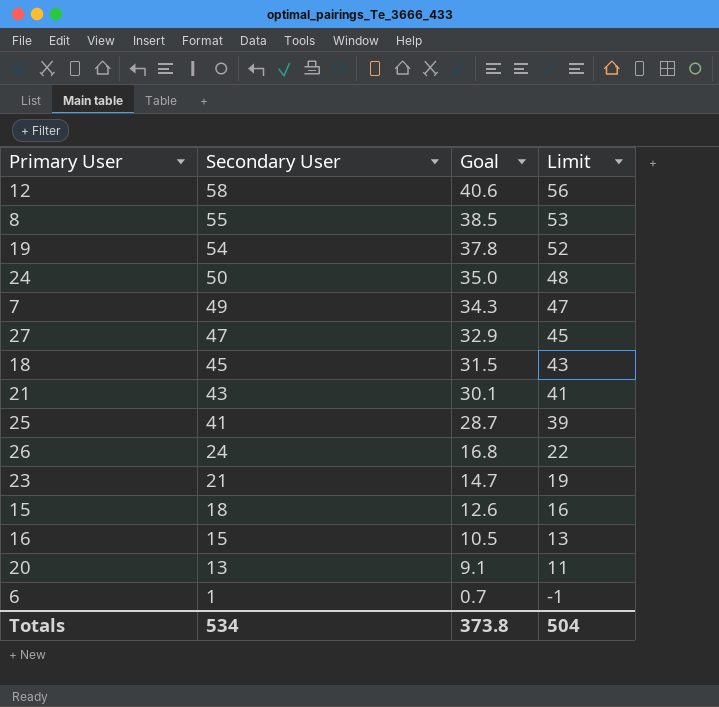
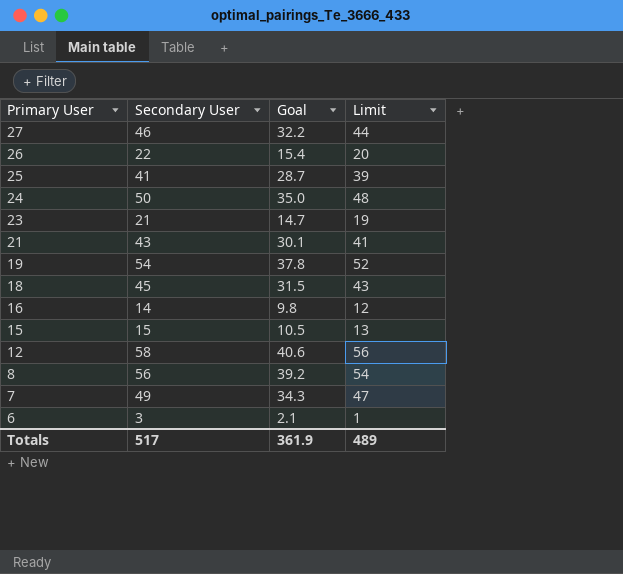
row order: Secondary User descending -> Primary User descending
row 20: 13 | 9.1 | 11 -> none
27 | Secondary User: 47 -> 46
27 | Goal: 32.9 -> 32.2
27 | Limit: 45 -> 44
26 | Secondary User: 24 -> 22
26 | Goal: 16.8 -> 15.4
26 | Limit: 22 -> 20
16 | Secondary User: 15 -> 14
16 | Goal: 10.5 -> 9.8
16 | Limit: 13 -> 12
15 | Secondary User: 18 -> 15
15 | Goal: 12.6 -> 10.5
15 | Limit: 16 -> 13
8 | Secondary User: 55 -> 56
8 | Goal: 38.5 -> 39.2
8 | Limit: 53 -> 54
6 | Secondary User: 1 -> 3
6 | Goal: 0.7 -> 2.1
6 | Limit: -1 -> 1
Totals | Secondary User: 534 -> 517
Totals | Goal: 373.8 -> 361.9
Totals | Limit: 504 -> 489

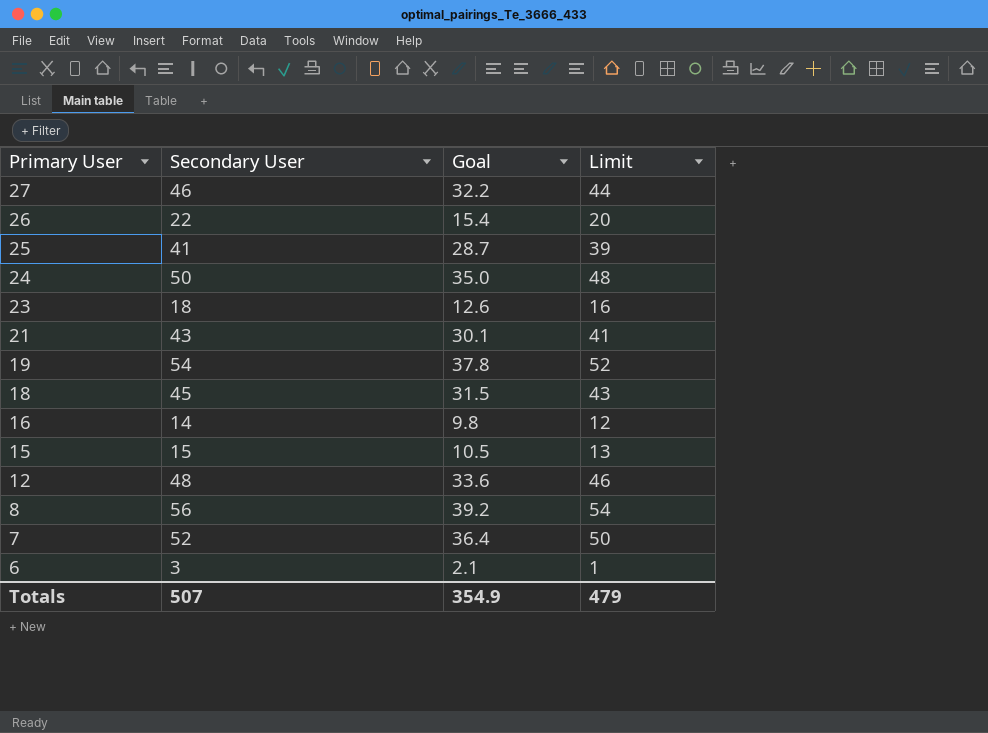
23 | Secondary User: 21 -> 18
23 | Goal: 14.7 -> 12.6
23 | Limit: 19 -> 16
12 | Secondary User: 58 -> 48
12 | Goal: 40.6 -> 33.6
12 | Limit: 56 -> 46
7 | Secondary User: 49 -> 52
7 | Goal: 34.3 -> 36.4
7 | Limit: 47 -> 50
Totals | Secondary User: 517 -> 507
Totals | Goal: 361.9 -> 354.9
Totals | Limit: 489 -> 479

